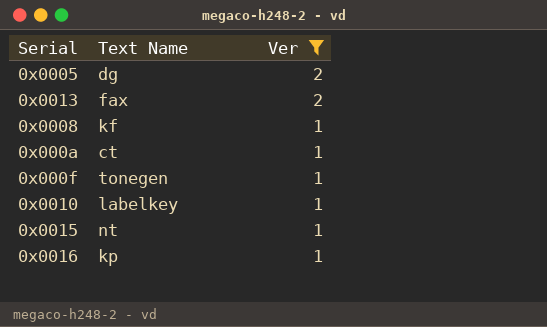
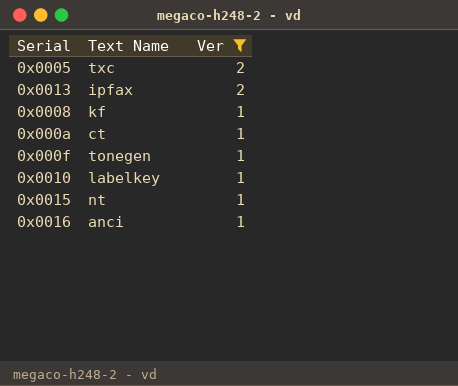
0x0005 | Text Name: dg -> txc
0x0013 | Text Name: fax -> ipfax
0x0016 | Text Name: kp -> anci

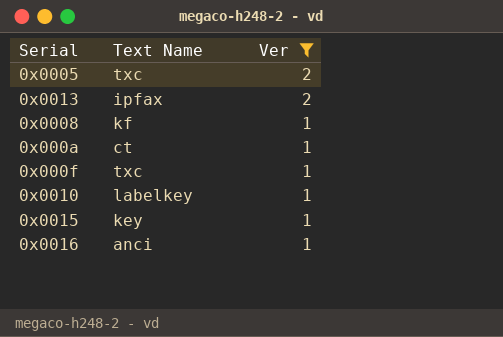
0x000f | Text Name: tonegen -> txc
0x0015 | Text Name: nt -> key

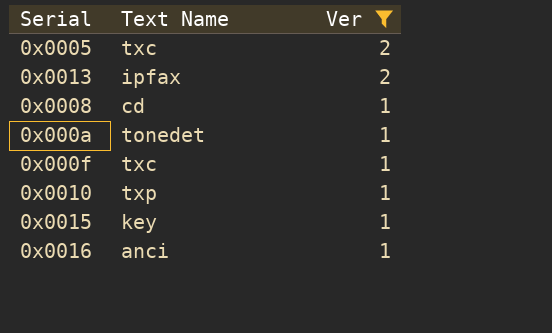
0x0008 | Text Name: kf -> cd
0x000a | Text Name: ct -> tonedet
0x0010 | Text Name: labelkey -> txp

